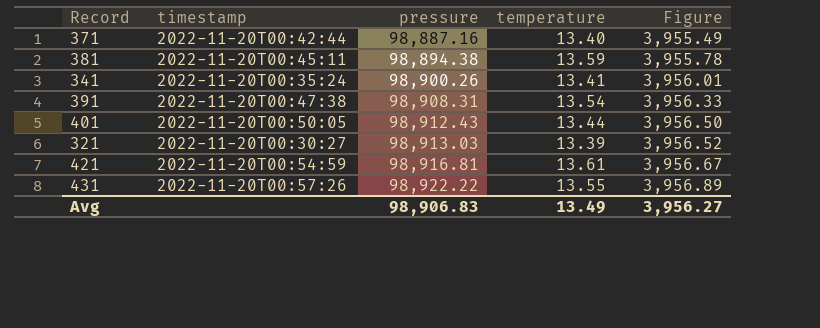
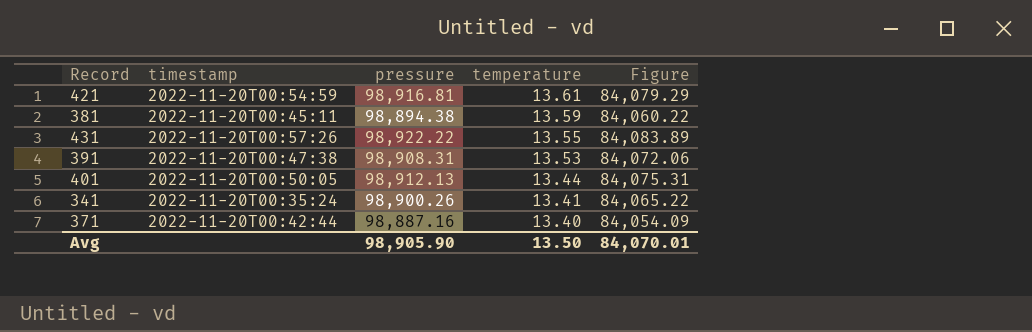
row order: pressure ascending -> temperature descending
column Figure | formula: [pressure] * 0.04 -> [pressure] * 0.85
row 321: 2022-11-20T00:30:27 | 98,913.03 | 13.39 | 3,956.52 -> none
391 | temperature: 13.54 -> 13.53
401 | pressure: 98,912.43 -> 98,912.13
Avg | pressure: 98,906.83 -> 98,905.90
Avg | temperature: 13.49 -> 13.50
Avg | Figure: 3,956.27 -> 84,070.01

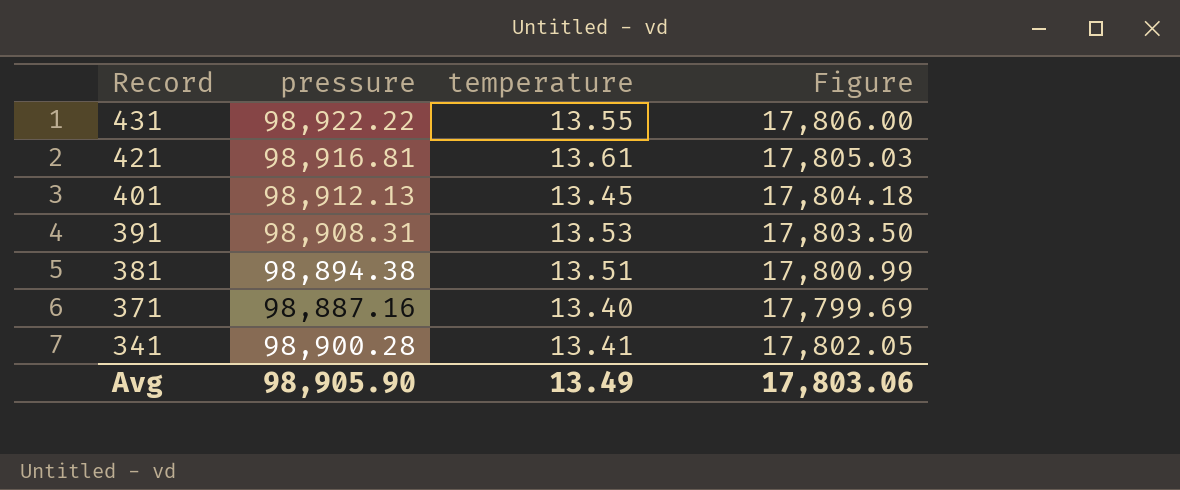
row order: temperature descending -> Record descending
column timestamp | position: 2 -> none
column Figure | formula: [pressure] * 0.85 -> [pressure] * 0.18
401 | temperature: 13.44 -> 13.45
381 | temperature: 13.59 -> 13.51
341 | pressure: 98,900.26 -> 98,900.28
Avg | temperature: 13.50 -> 13.49
Avg | Figure: 84,070.01 -> 17,803.06

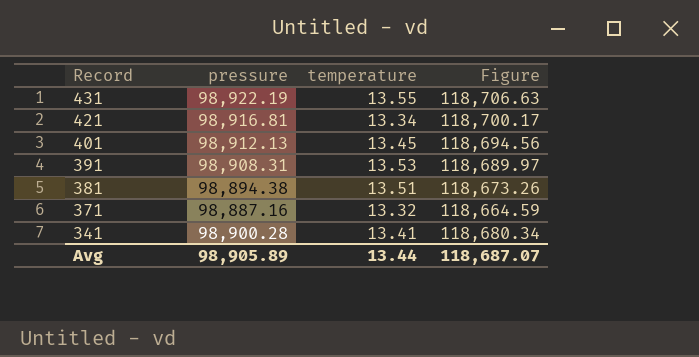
column Figure | formula: [pressure] * 0.18 -> [pressure] * 1.2
431 | pressure: 98,922.22 -> 98,922.19
421 | temperature: 13.61 -> 13.34
371 | temperature: 13.40 -> 13.32
Avg | pressure: 98,905.90 -> 98,905.89
Avg | temperature: 13.49 -> 13.44
Avg | Figure: 17,803.06 -> 118,687.07

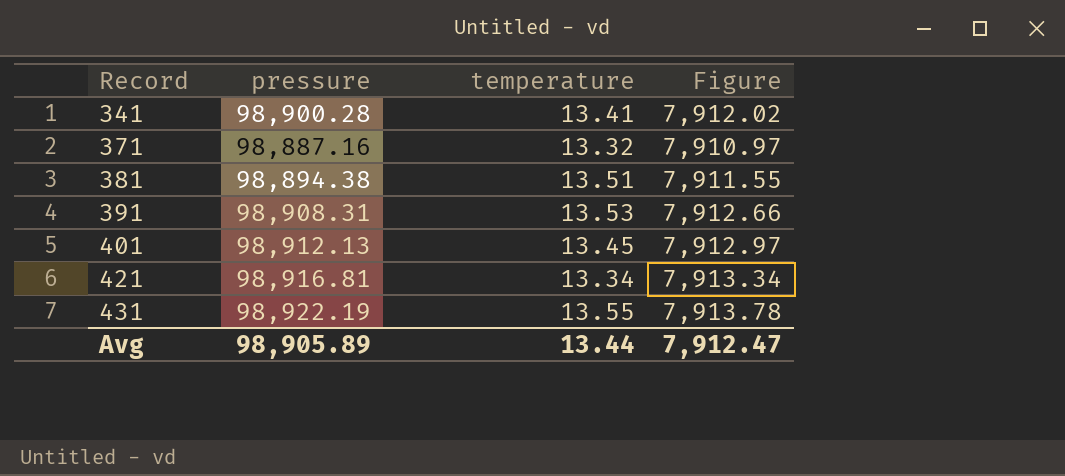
row order: Record descending -> Record ascending
column Figure | formula: [pressure] * 1.2 -> [pressure] * 0.08
Avg | Figure: 118,687.07 -> 7,912.47

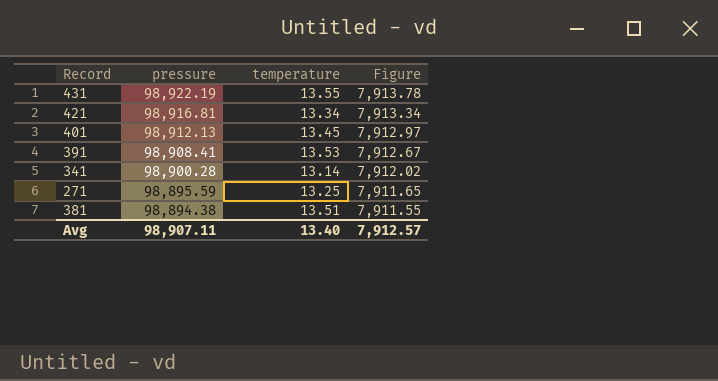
row order: Record ascending -> pressure descending
row 371: 98,887.16 | 13.32 | 7,910.97 -> none
391 | pressure: 98,908.31 -> 98,908.41
391 | Figure: 7,912.66 -> 7,912.67
341 | temperature: 13.41 -> 13.14
row 271: none -> 98,895.59 | 13.25 | 7,911.65
Avg | pressure: 98,905.89 -> 98,907.11
Avg | temperature: 13.44 -> 13.40
Avg | Figure: 7,912.47 -> 7,912.57

